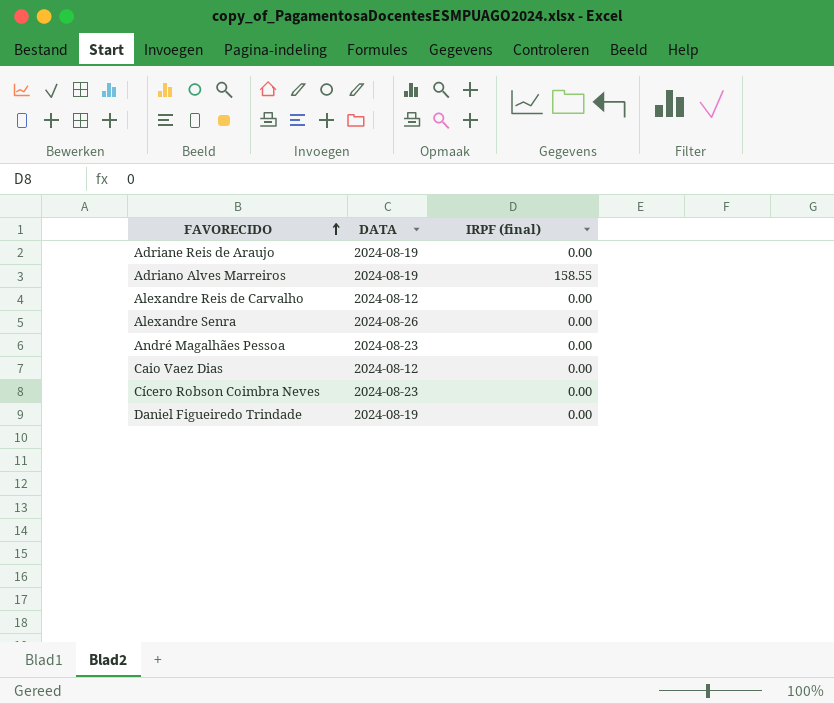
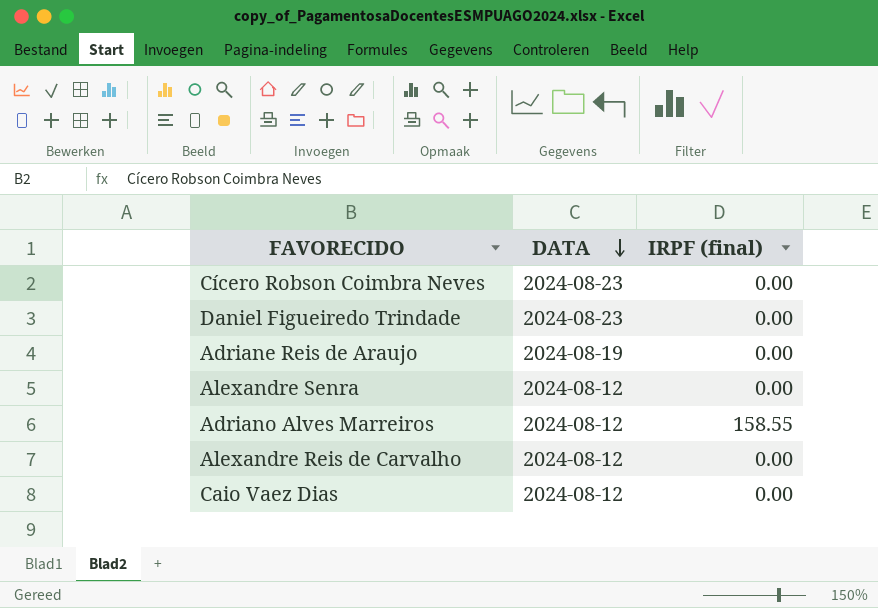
row order: FAVORECIDO ascending -> DATA descending
row André Magalhães Pessoa: 2024-08-23 | 0.00 -> none
Daniel Figueiredo Trindade | DATA: 2024-08-19 -> 2024-08-23
Alexandre Senra | DATA: 2024-08-26 -> 2024-08-12
Adriano Alves Marreiros | DATA: 2024-08-19 -> 2024-08-12

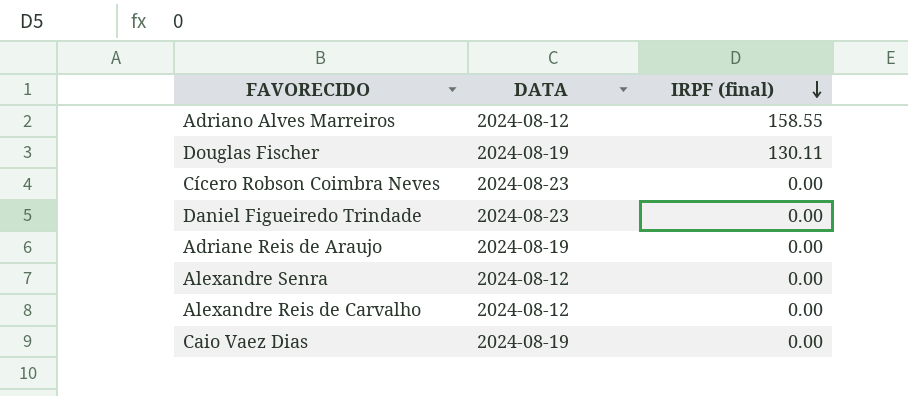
row order: DATA descending -> IRPF (final) descending
row Douglas Fischer: none -> 2024-08-19 | 130.11
Caio Vaez Dias | DATA: 2024-08-12 -> 2024-08-19

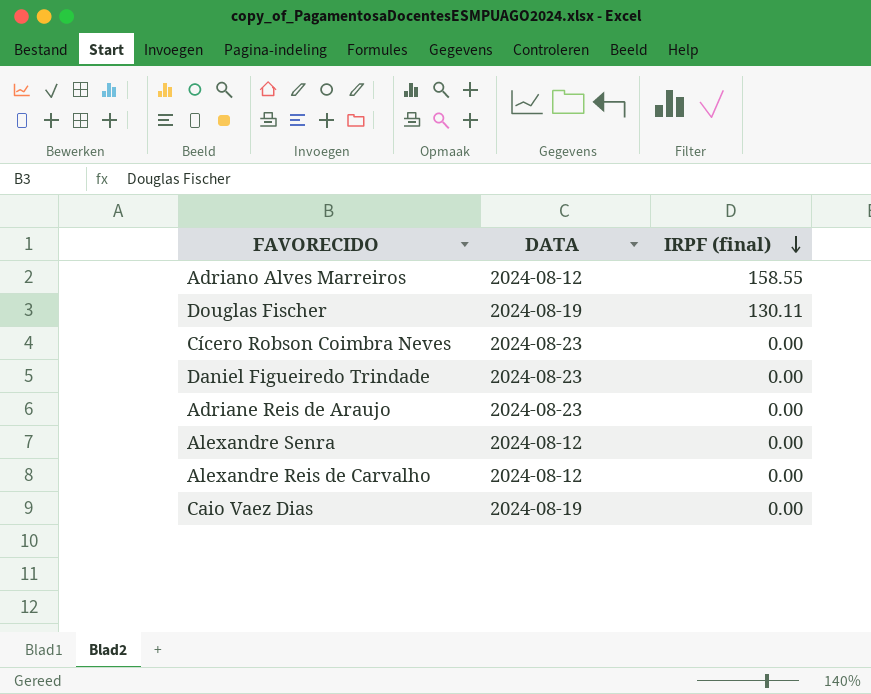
Adriane Reis de Araujo | DATA: 2024-08-19 -> 2024-08-23

